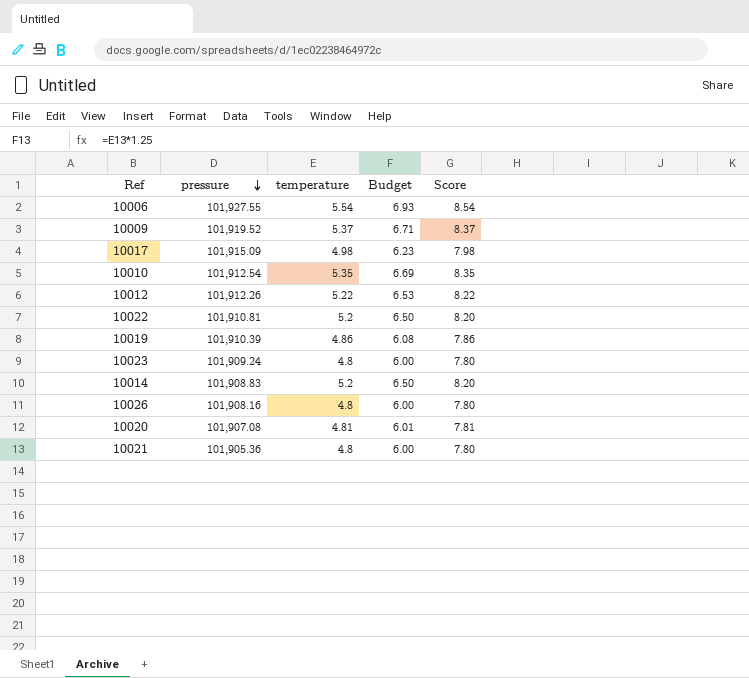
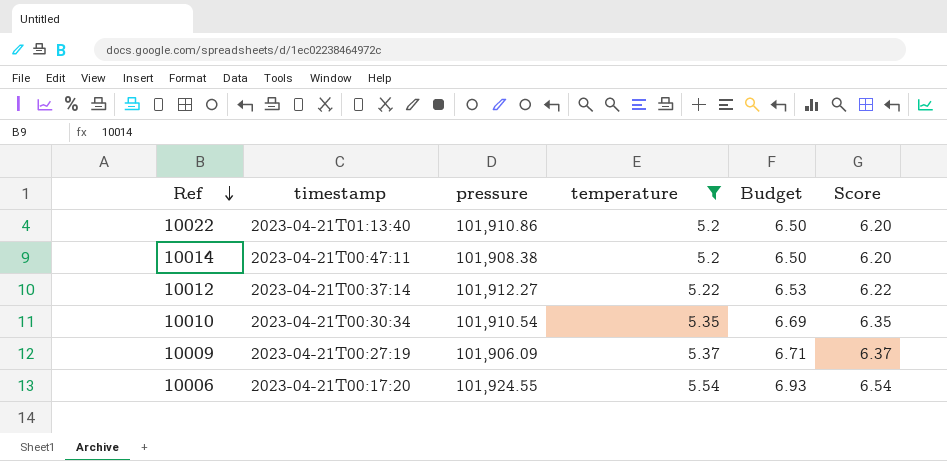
filter: none -> temperature >= 5.2
row order: pressure descending -> Ref descending
column timestamp | position: none -> 2
column Score | formula: [temperature] + 3 -> [temperature] + 1
10022 | pressure: 101,910.81 -> 101,910.86
10014 | pressure: 101,908.83 -> 101,908.38
10012 | pressure: 101,912.26 -> 101,912.27
10010 | pressure: 101,912.54 -> 101,910.54
10009 | pressure: 101,919.52 -> 101,906.09
10006 | pressure: 101,927.55 -> 101,924.55

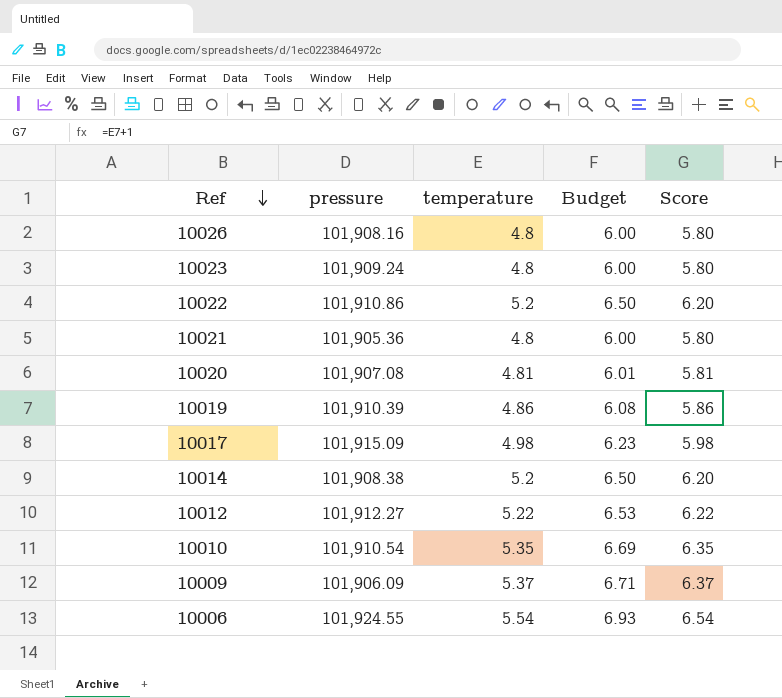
filter: temperature >= 5.2 -> none
column timestamp | position: 2 -> none

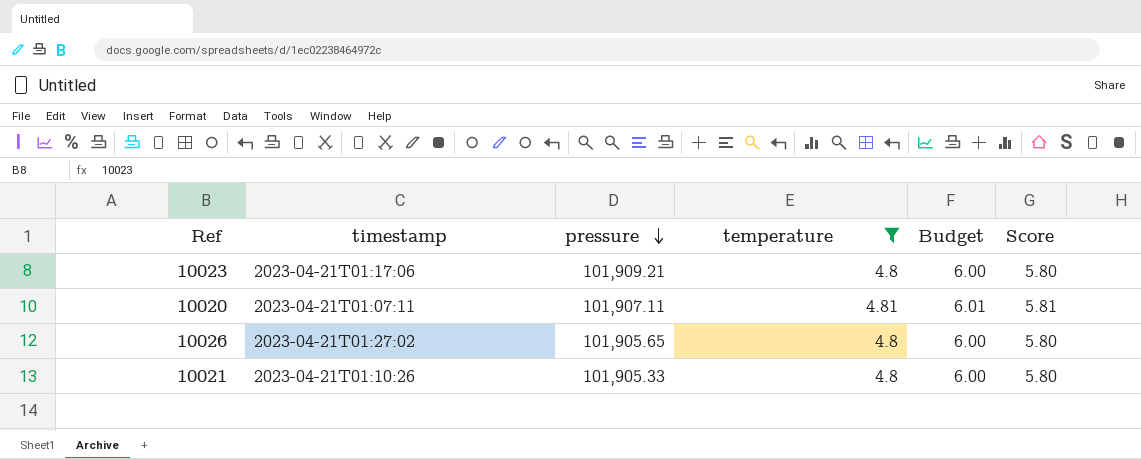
filter: none -> temperature <= 4.81
row order: Ref descending -> pressure descending
column timestamp | position: none -> 2
10023 | pressure: 101,909.24 -> 101,909.21
10020 | pressure: 101,907.08 -> 101,907.11
10026 | pressure: 101,908.16 -> 101,905.65
10021 | pressure: 101,905.36 -> 101,905.33

